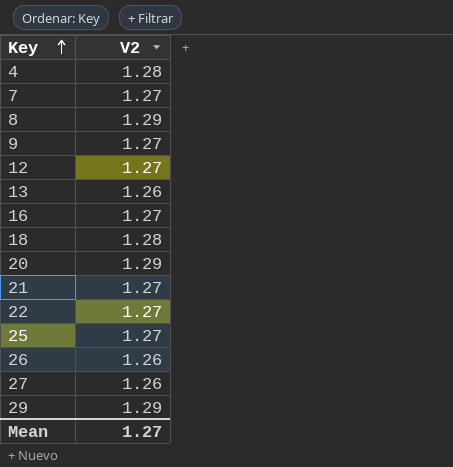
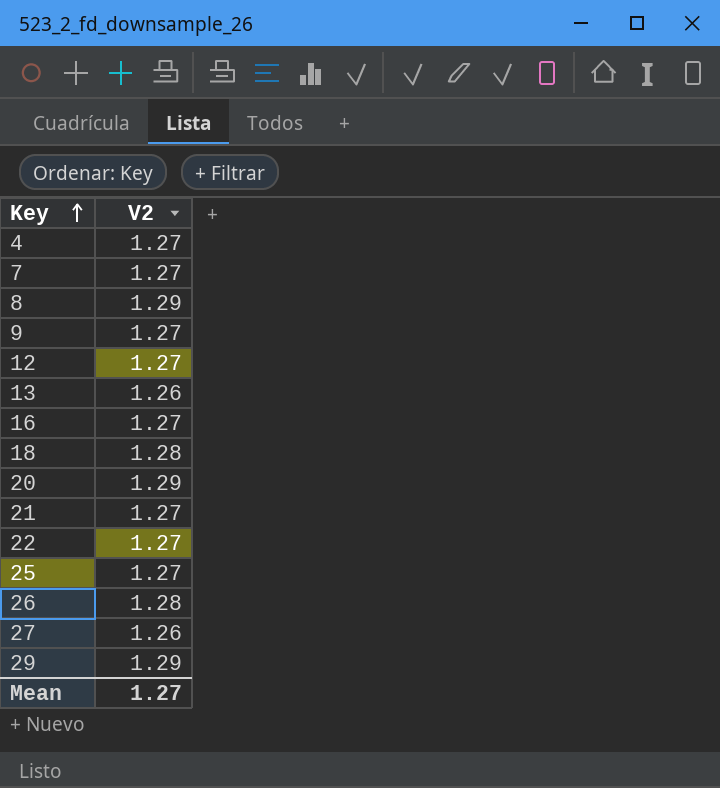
4 | V2: 1.28 -> 1.27
26 | V2: 1.26 -> 1.28

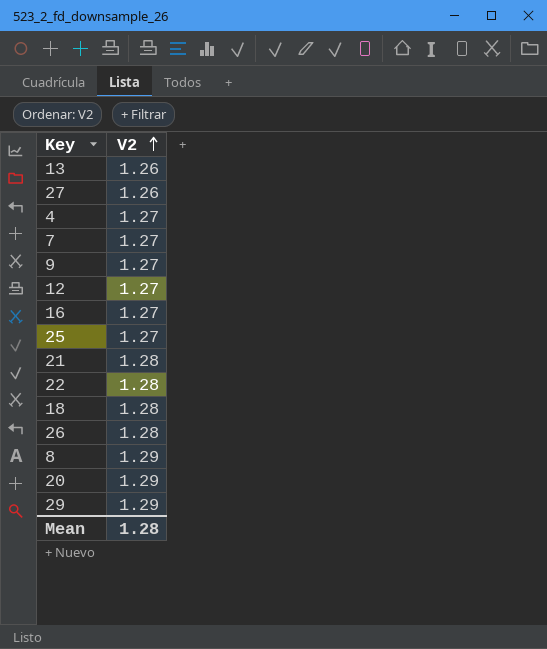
row order: Key ascending -> V2 ascending
21 | V2: 1.27 -> 1.28
22 | V2: 1.27 -> 1.28
Mean | V2: 1.27 -> 1.28

